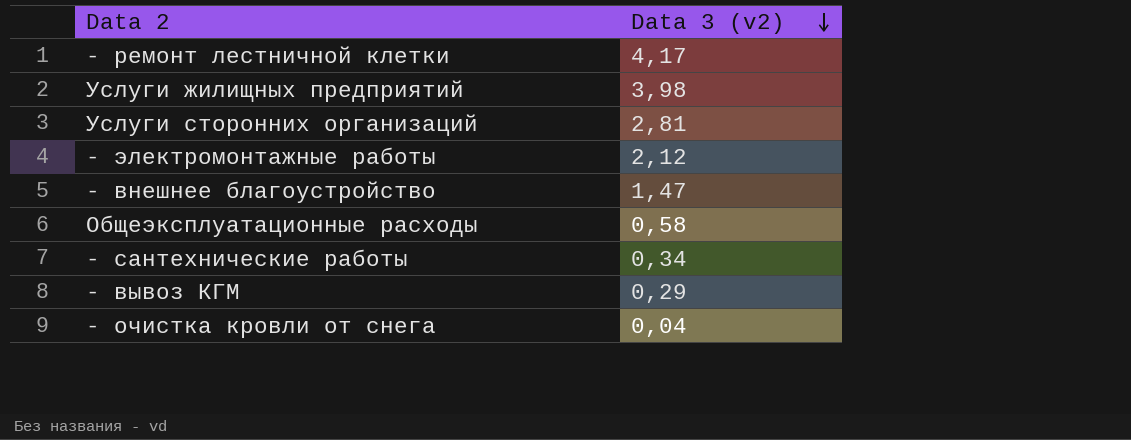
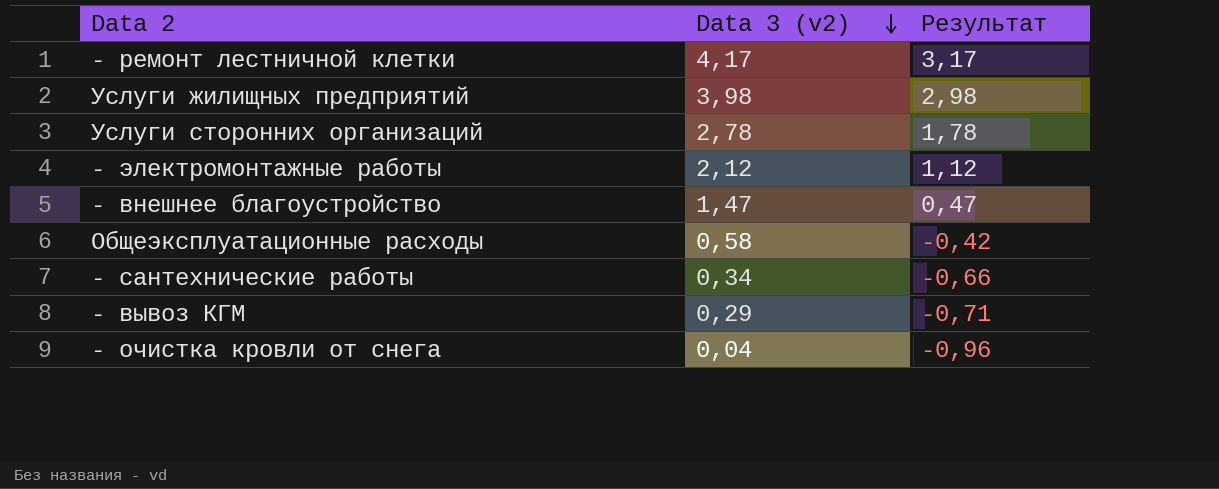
column Результат | formula: none -> [Data 3 (v2)] - 1
Услуги сторонних организаций | Data 3 (v2): 2,81 -> 2,78

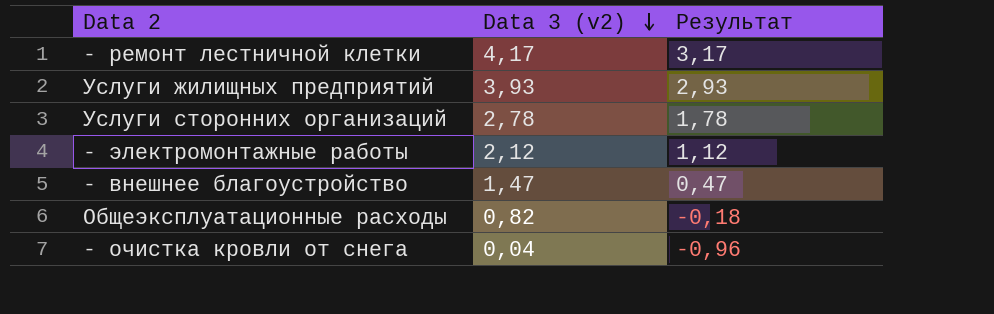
row - сантехнические работы: 0,34 | -0,66 -> none
row - вывоз КГМ: 0,29 | -0,71 -> none
Услуги жилищных предприятий | Data 3 (v2): 3,98 -> 3,93
Услуги жилищных предприятий | Результат: 2,98 -> 2,93
Общеэксплуатационные расходы | Data 3 (v2): 0,58 -> 0,82
Общеэксплуатационные расходы | Результат: -0,42 -> -0,18

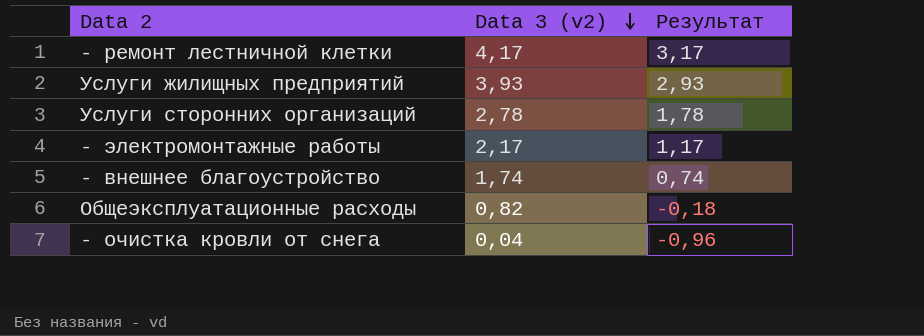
- электромонтажные работы | Data 3 (v2): 2,12 -> 2,17
- электромонтажные работы | Результат: 1,12 -> 1,17
- внешнее благоустройство | Data 3 (v2): 1,47 -> 1,74
- внешнее благоустройство | Результат: 0,47 -> 0,74

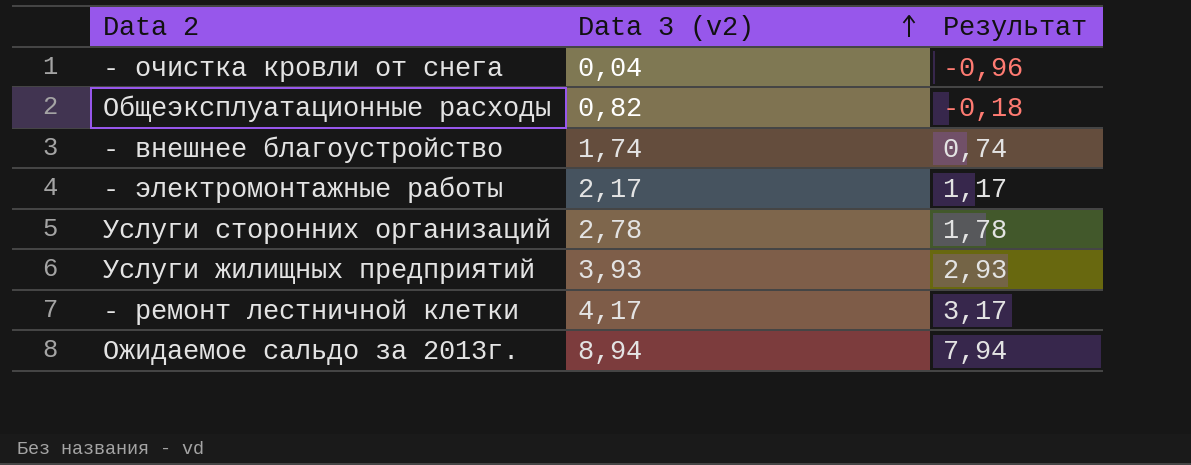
row order: Data 3 (v2) descending -> Data 3 (v2) ascending
row Ожидаемое сальдо за 2013г.: none -> 8,94 | 7,94

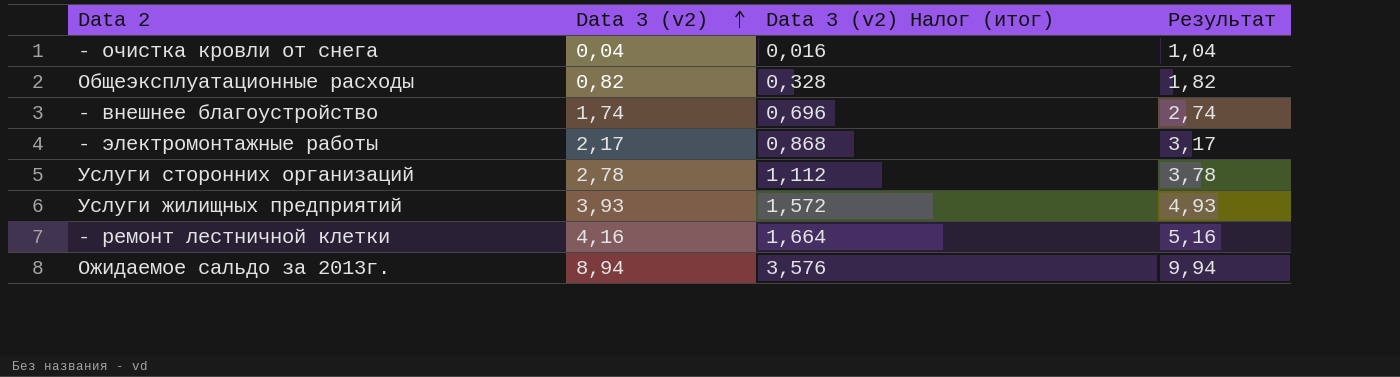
column Data 3 (v2) Налог (итог) | formula: none -> [Data 3 (v2)] * 0,4
column Результат | formula: [Data 3 (v2)] - 1 -> [Data 3 (v2)] + 1
- ремонт лестничной клетки | Data 3 (v2): 4,17 -> 4,16

